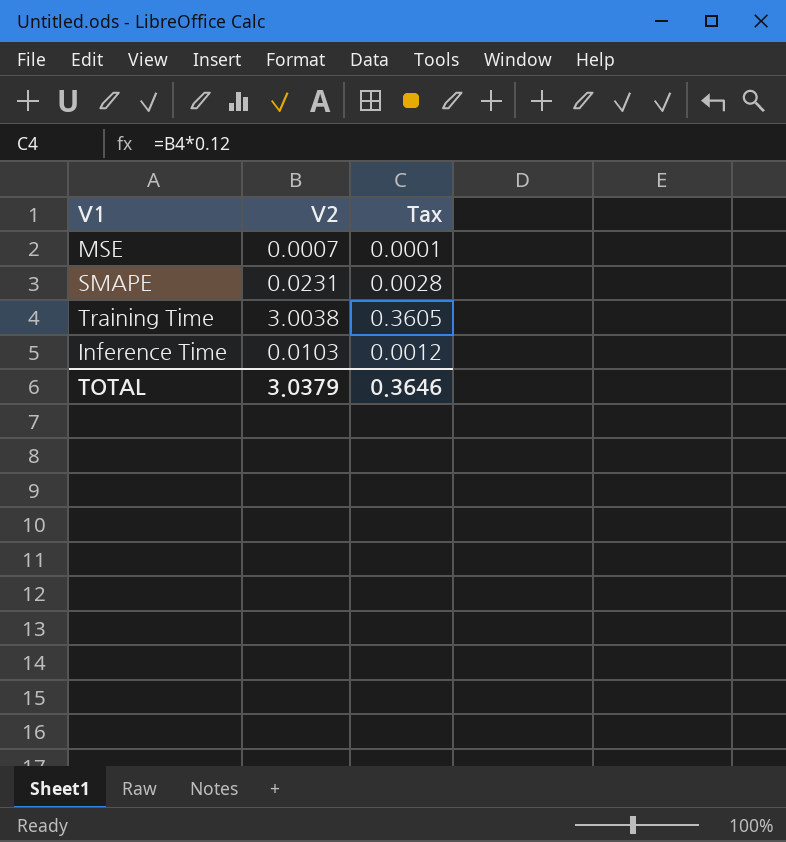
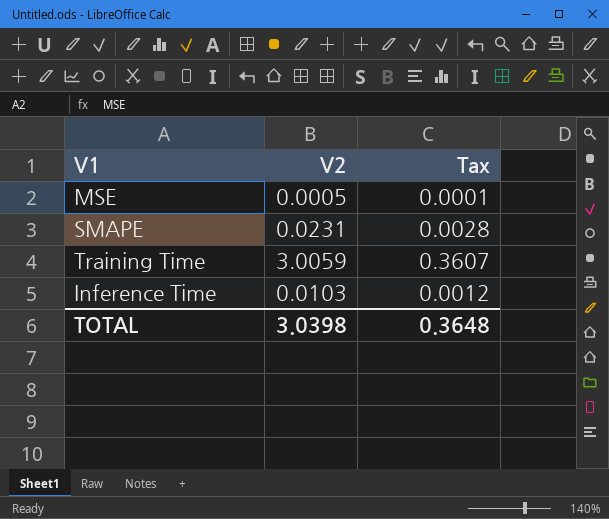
MSE | V2: 0.0007 -> 0.0005
Training Time | V2: 3.0038 -> 3.0059
Training Time | Tax: 0.3605 -> 0.3607
TOTAL | V2: 3.0379 -> 3.0398
TOTAL | Tax: 0.3646 -> 0.3648

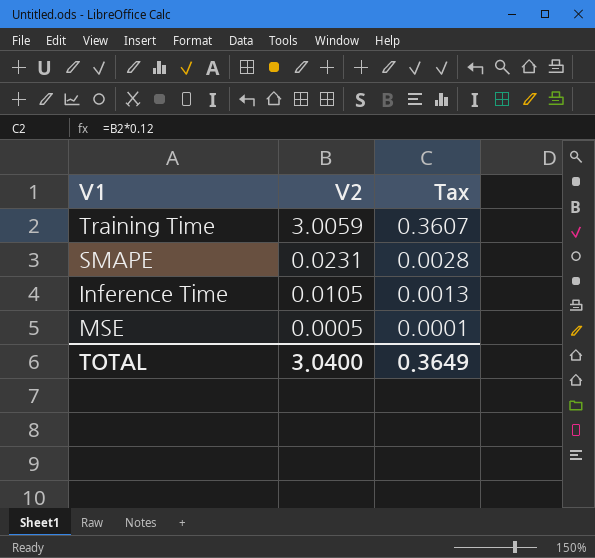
row order: none -> V2 descending
Inference Time | V2: 0.0103 -> 0.0105
Inference Time | Tax: 0.0012 -> 0.0013
TOTAL | V2: 3.0398 -> 3.0400
TOTAL | Tax: 0.3648 -> 0.3649

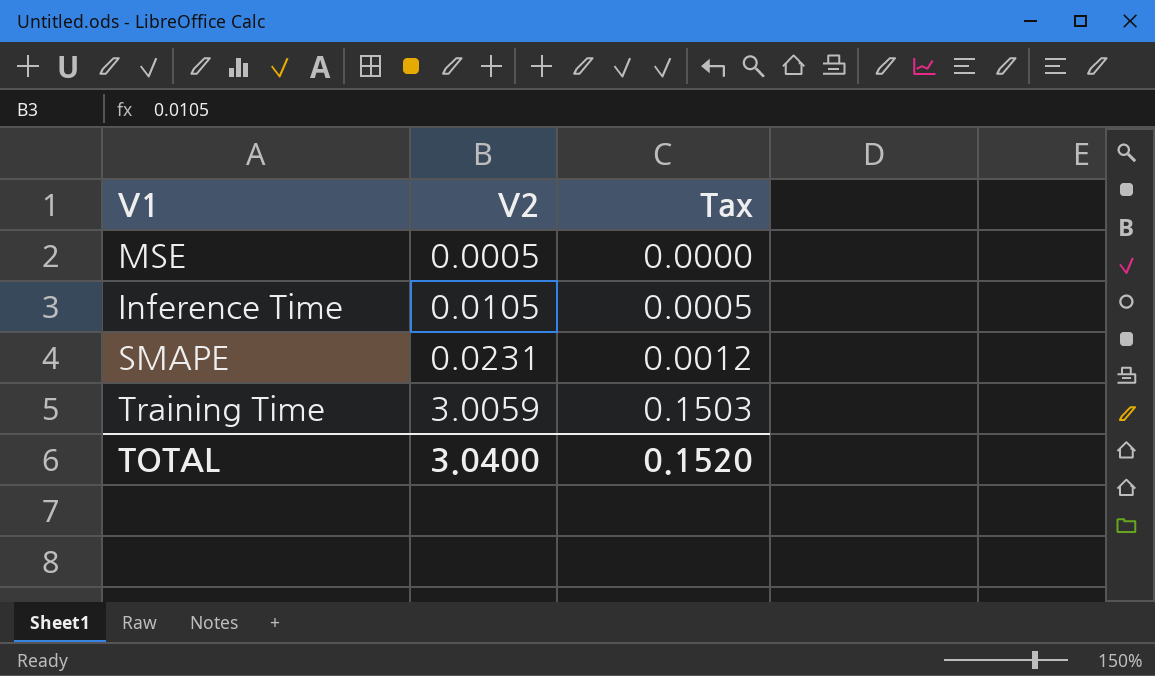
row order: V2 descending -> V2 ascending
column Tax | formula: [V2] * 0.12 -> [V2] * 0.05
TOTAL | Tax: 0.3649 -> 0.1520

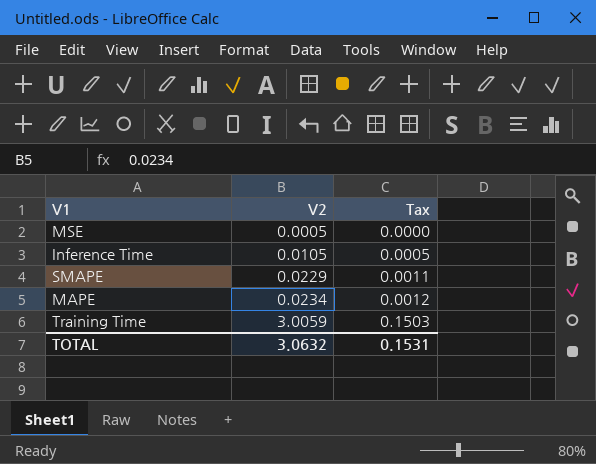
SMAPE | V2: 0.0231 -> 0.0229
SMAPE | Tax: 0.0012 -> 0.0011
row MAPE: none -> 0.0234 | 0.0012
TOTAL | V2: 3.0400 -> 3.0632
TOTAL | Tax: 0.1520 -> 0.1531

